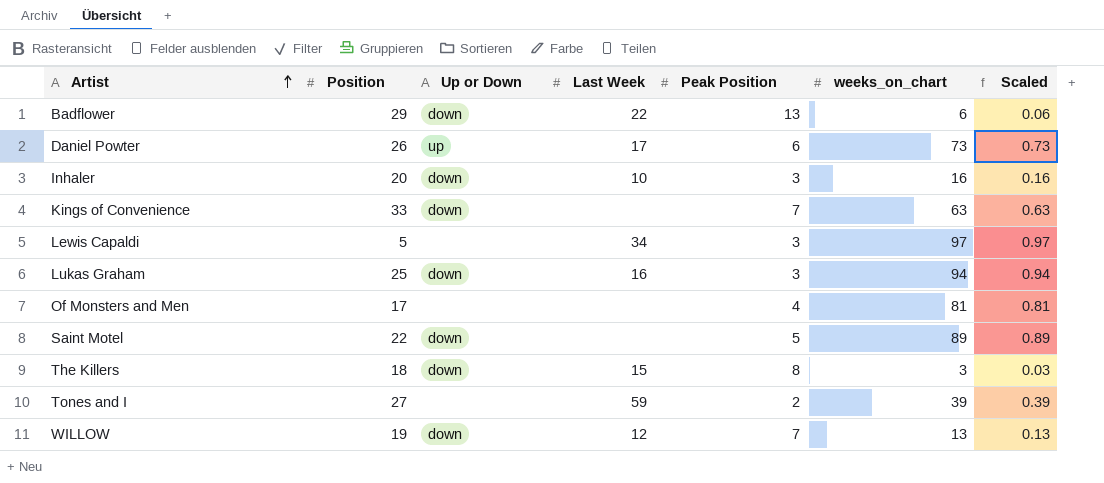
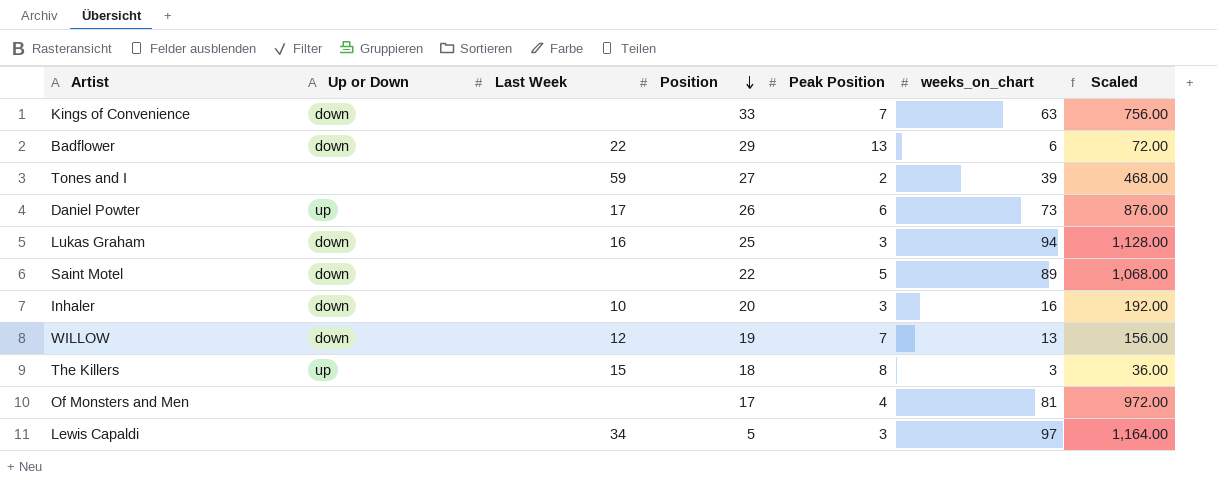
row order: Artist ascending -> Position descending
column Position | position: 2 -> 4
column Scaled | formula: [weeks_on_chart] * 0.01 -> [weeks_on_chart] * 12
The Killers | Up or Down: down -> up

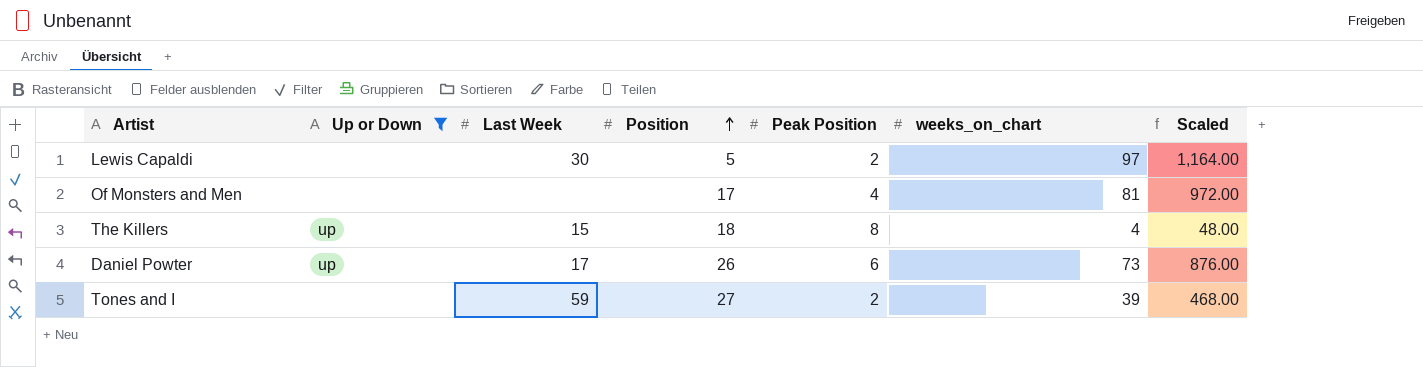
filter: none -> Up or Down != down
row order: Position descending -> Position ascending
Lewis Capaldi | Last Week: 34 -> 30
Lewis Capaldi | Peak Position: 3 -> 2
The Killers | weeks_on_chart: 3 -> 4
The Killers | Scaled: 36.00 -> 48.00

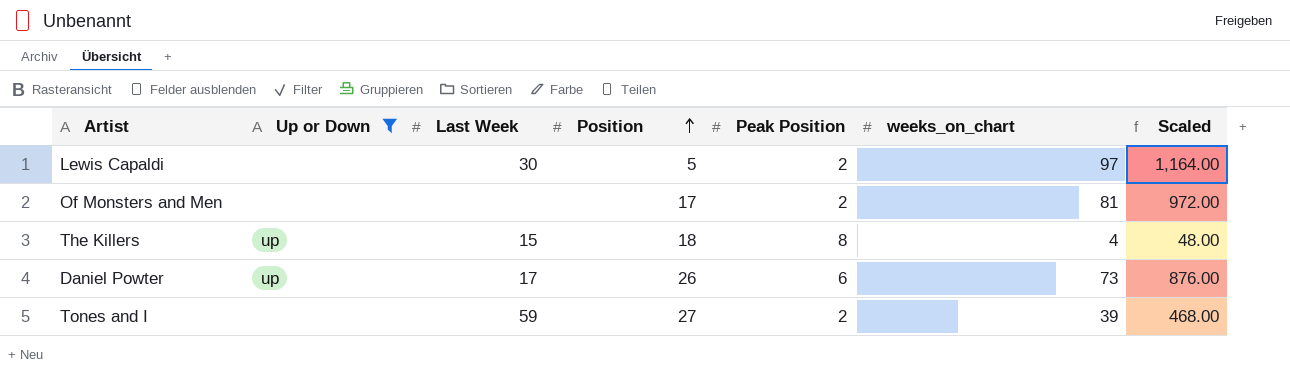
Of Monsters and Men | Peak Position: 4 -> 2

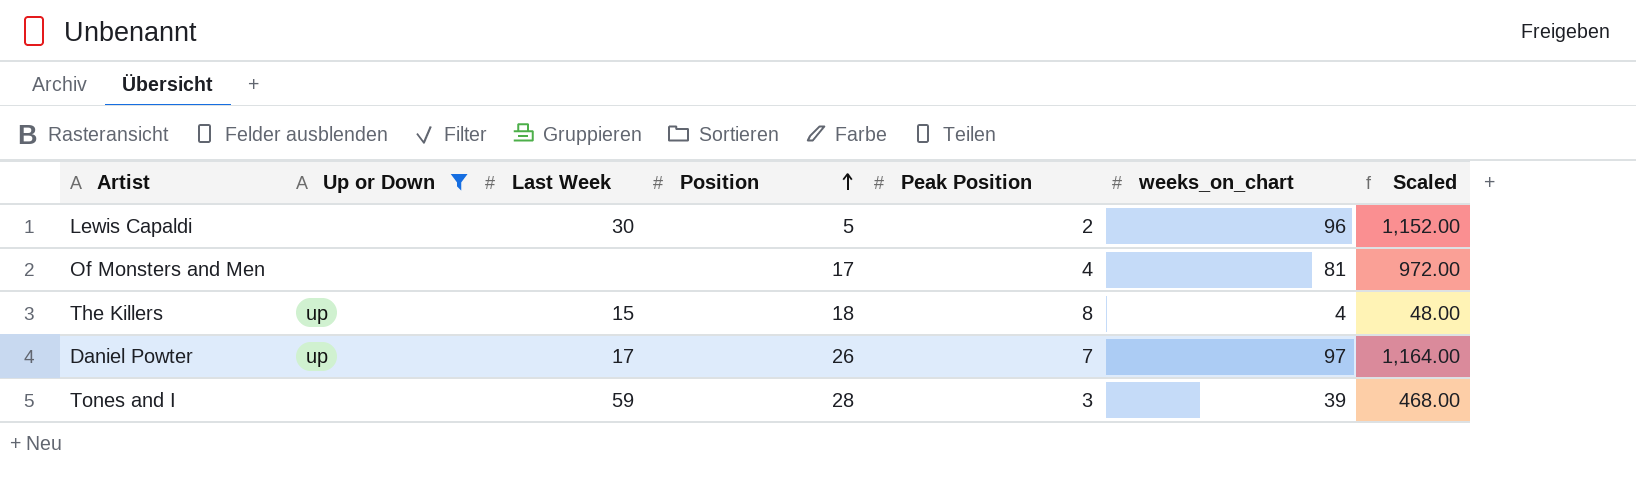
Lewis Capaldi | weeks_on_chart: 97 -> 96
Lewis Capaldi | Scaled: 1,164.00 -> 1,152.00
Of Monsters and Men | Peak Position: 2 -> 4
Daniel Powter | Peak Position: 6 -> 7
Daniel Powter | weeks_on_chart: 73 -> 97
Daniel Powter | Scaled: 876.00 -> 1,164.00
Tones and I | Position: 27 -> 28
Tones and I | Peak Position: 2 -> 3

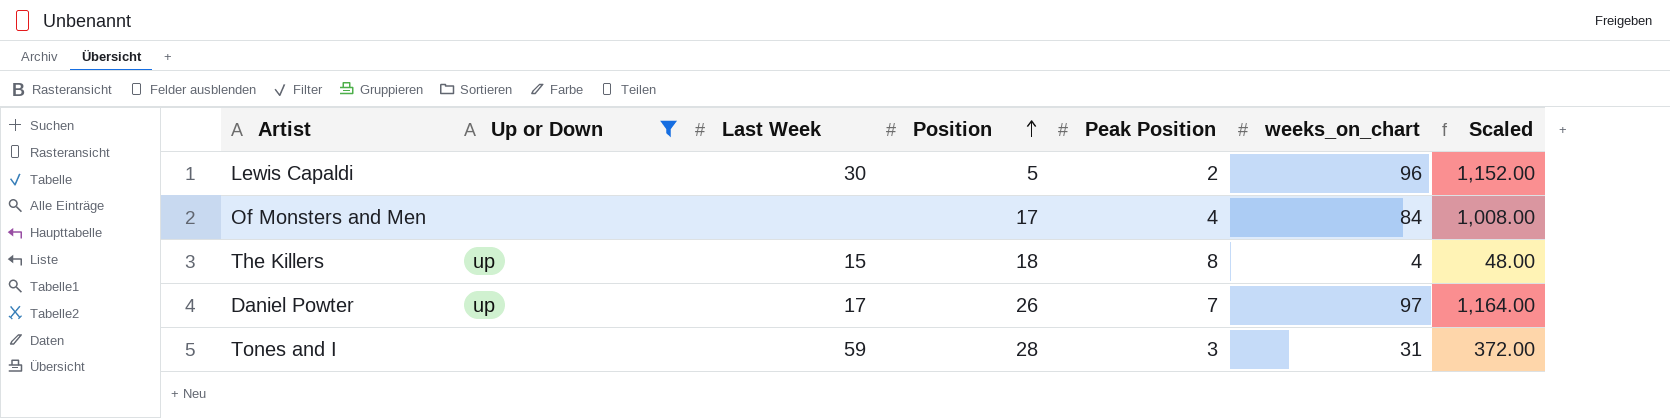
Of Monsters and Men | weeks_on_chart: 81 -> 84
Of Monsters and Men | Scaled: 972.00 -> 1,008.00
Tones and I | weeks_on_chart: 39 -> 31
Tones and I | Scaled: 468.00 -> 372.00

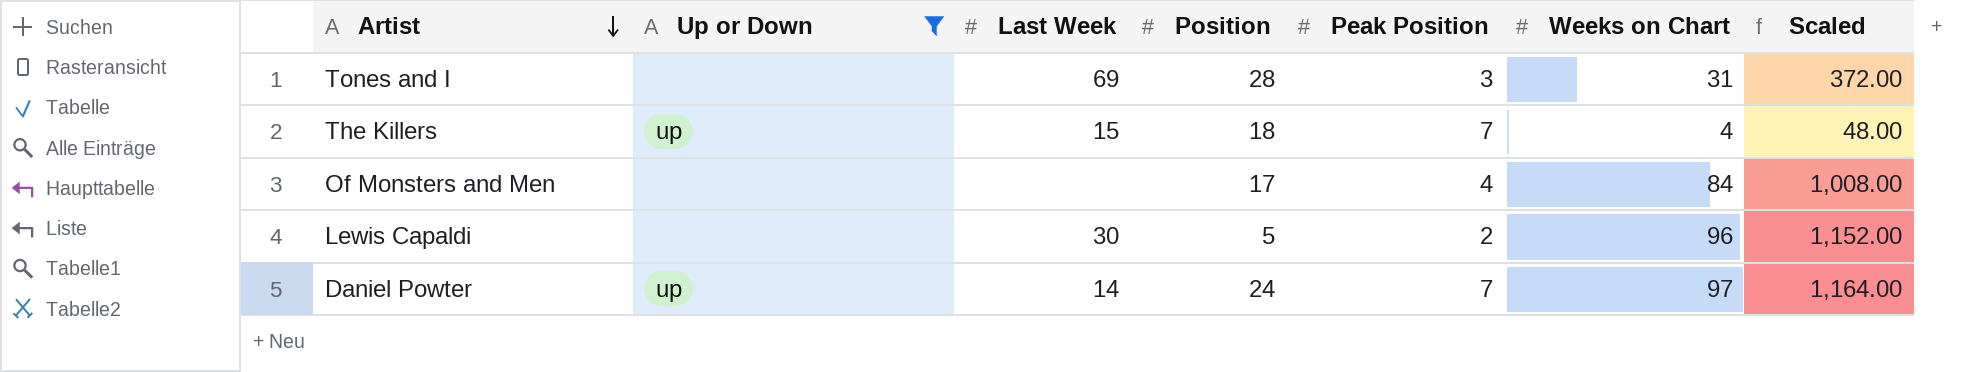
row order: Position ascending -> Artist descending
column name: weeks_on_chart -> Weeks on Chart
Tones and I | Last Week: 59 -> 69
The Killers | Peak Position: 8 -> 7
Daniel Powter | Last Week: 17 -> 14
Daniel Powter | Position: 26 -> 24

